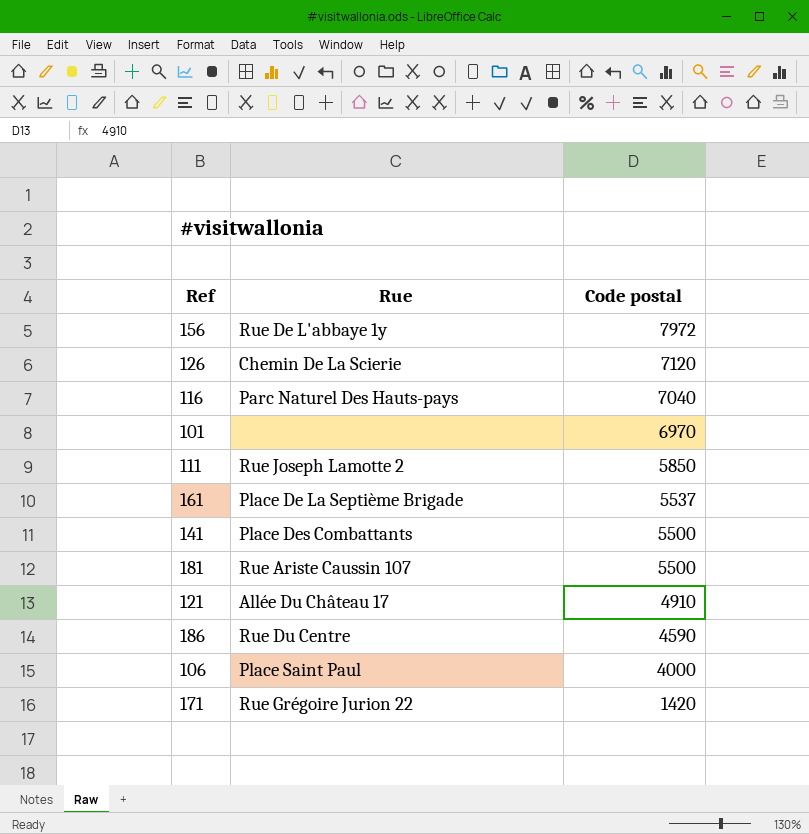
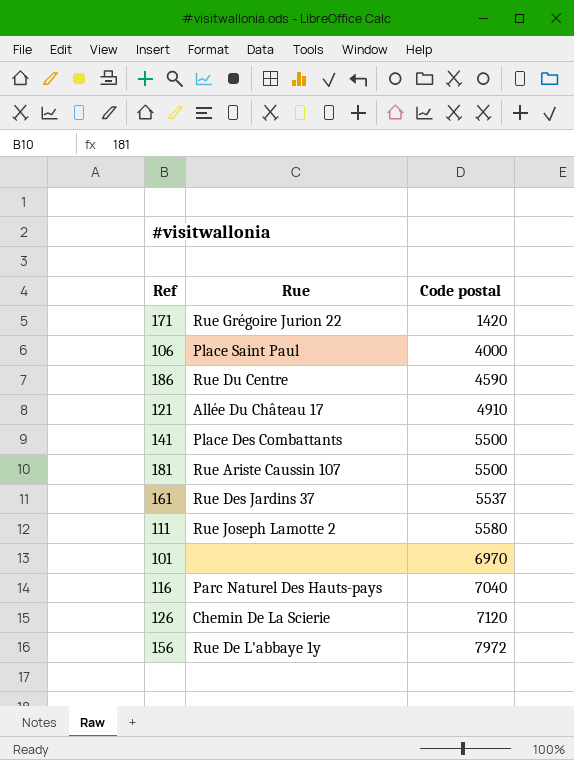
row order: Code postal descending -> Code postal ascending
161 | Rue: Place De La Septième Brigade -> Rue Des Jardins 37
111 | Code postal: 5850 -> 5580

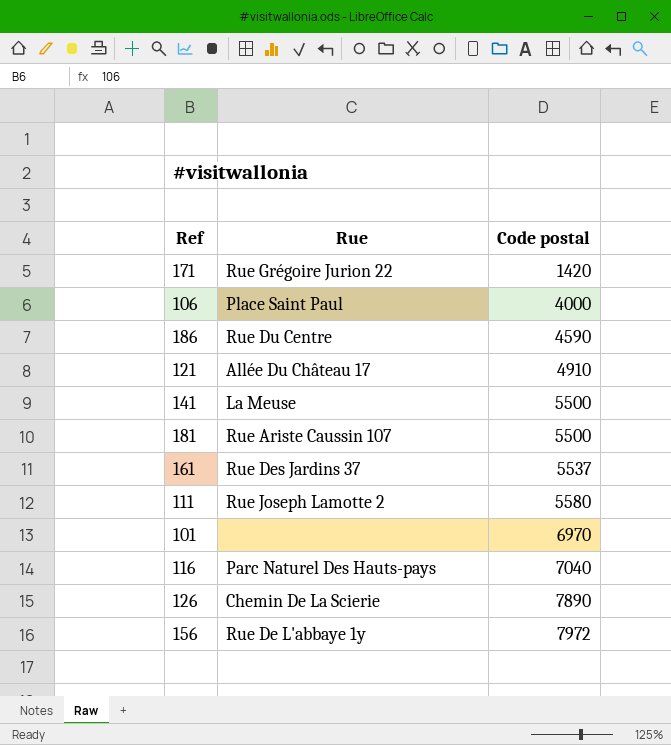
141 | Rue: Place Des Combattants -> La Meuse
126 | Code postal: 7120 -> 7890

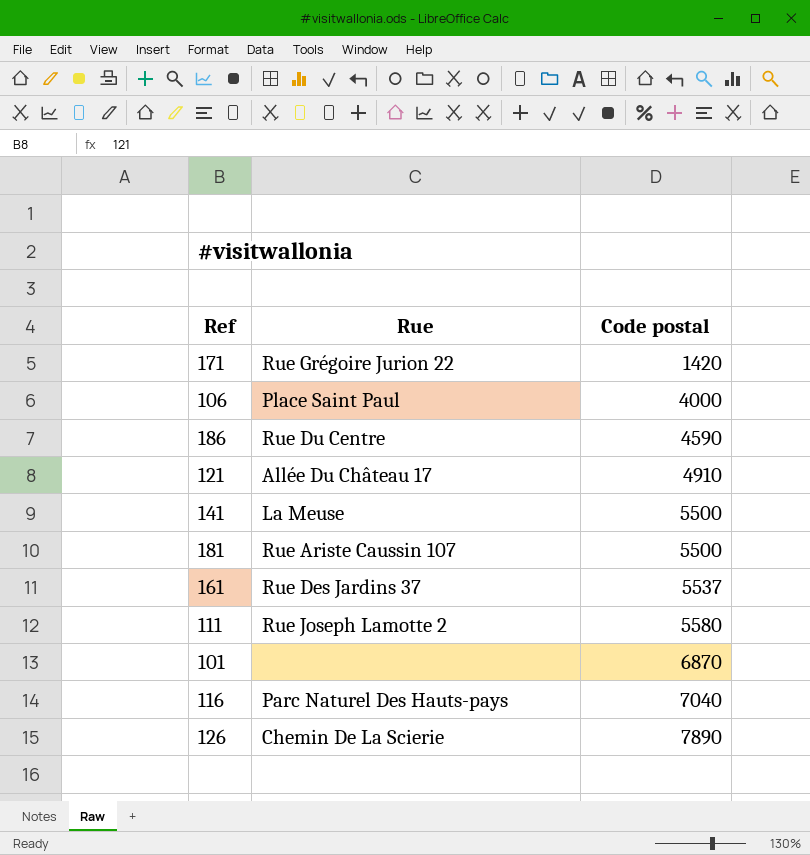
row 156: Rue De L'abbaye 1y | 7972 -> none
101 | Code postal: 6970 -> 6870

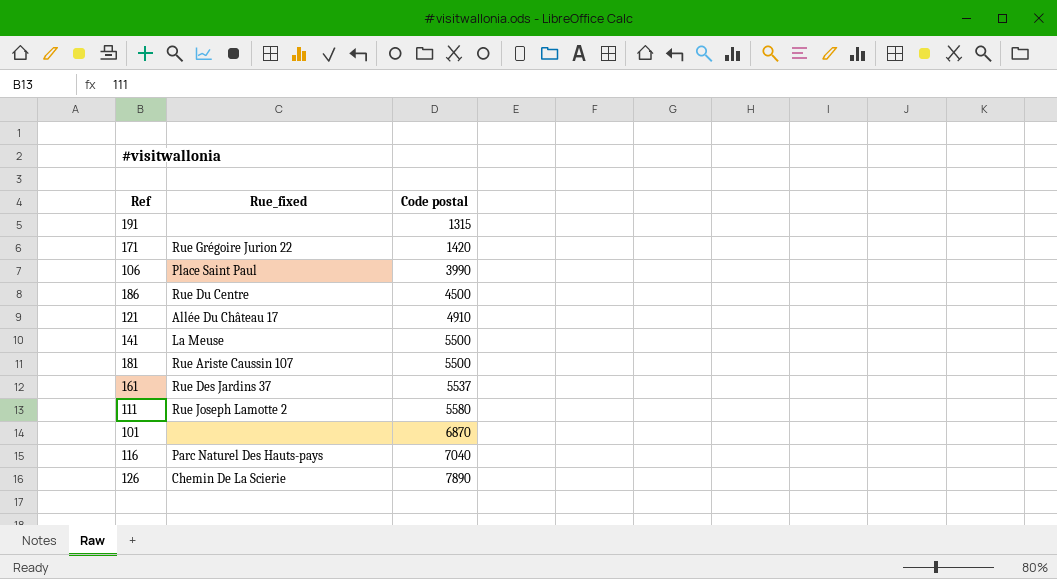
column name: Rue -> Rue_fixed
row 191: none -> none | 1315
106 | Code postal: 4000 -> 3990
186 | Code postal: 4590 -> 4500

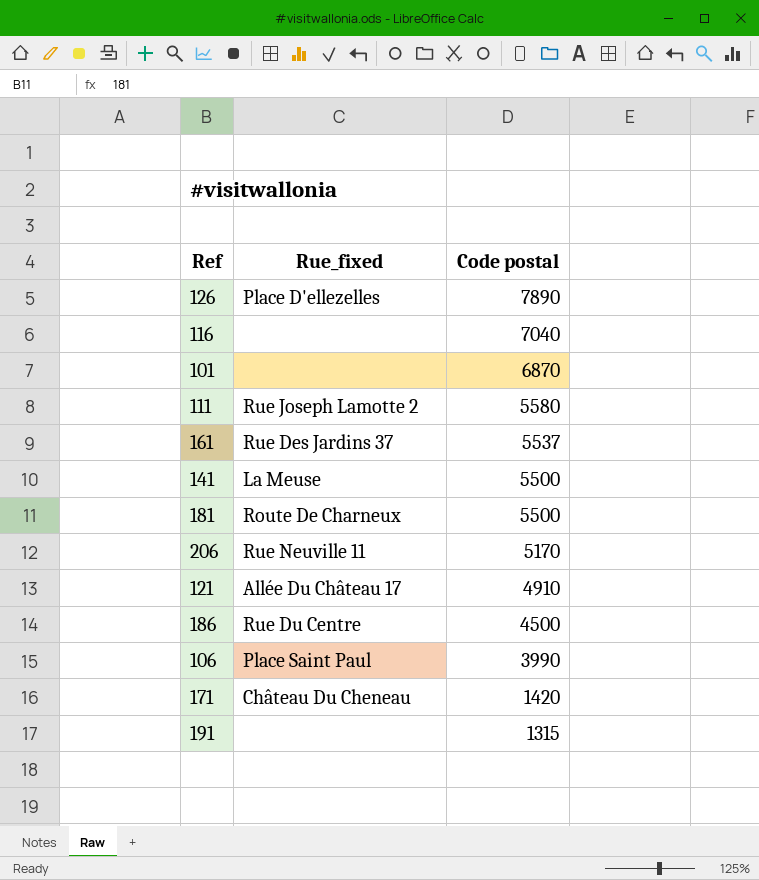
row order: Code postal ascending -> Code postal descending
126 | Rue_fixed: Chemin De La Scierie -> Place D'ellezelles
116 | Rue_fixed: Parc Naturel Des Hauts-pays -> none
181 | Rue_fixed: Rue Ariste Caussin 107 -> Route De Charneux
row 206: none -> Rue Neuville 11 | 5170
171 | Rue_fixed: Rue Grégoire Jurion 22 -> Château Du Cheneau

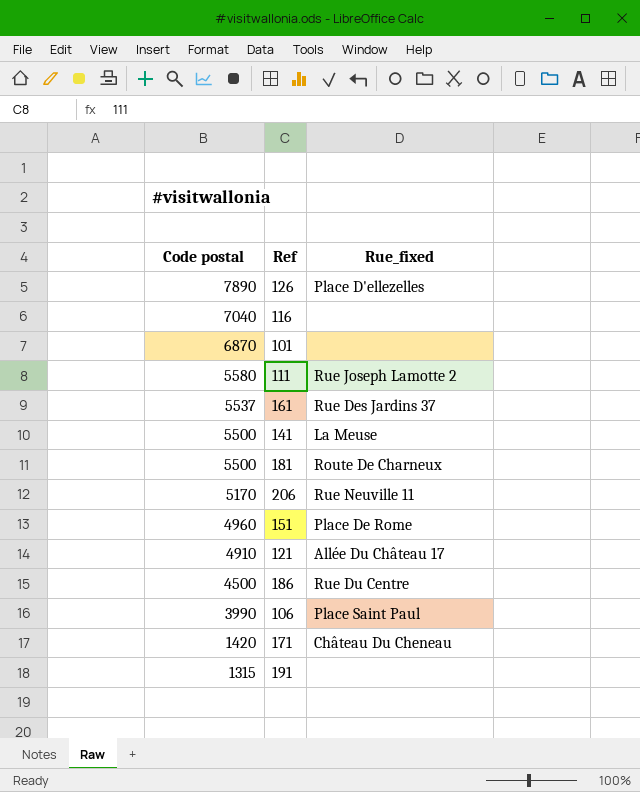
column Code postal | position: 3 -> 1
row 151: none -> 4960 | Place De Rome

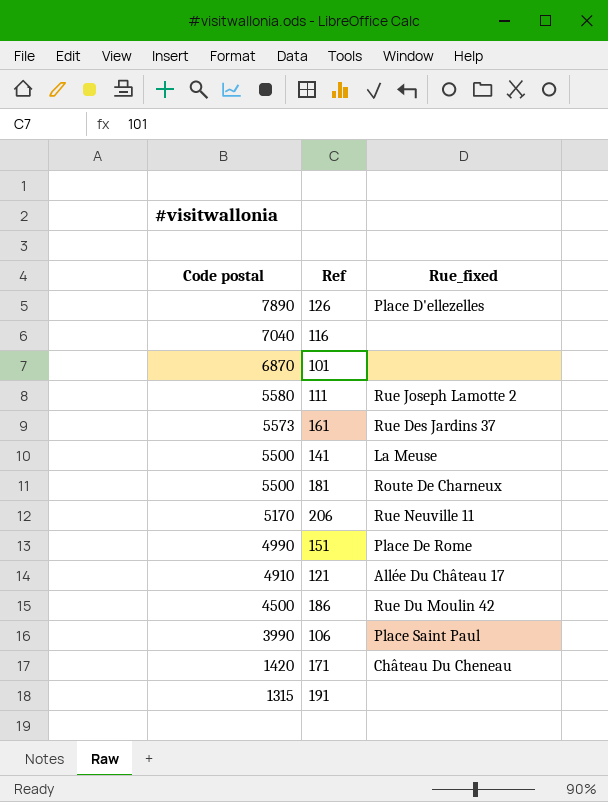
161 | Code postal: 5537 -> 5573
151 | Code postal: 4960 -> 4990
186 | Rue_fixed: Rue Du Centre -> Rue Du Moulin 42

